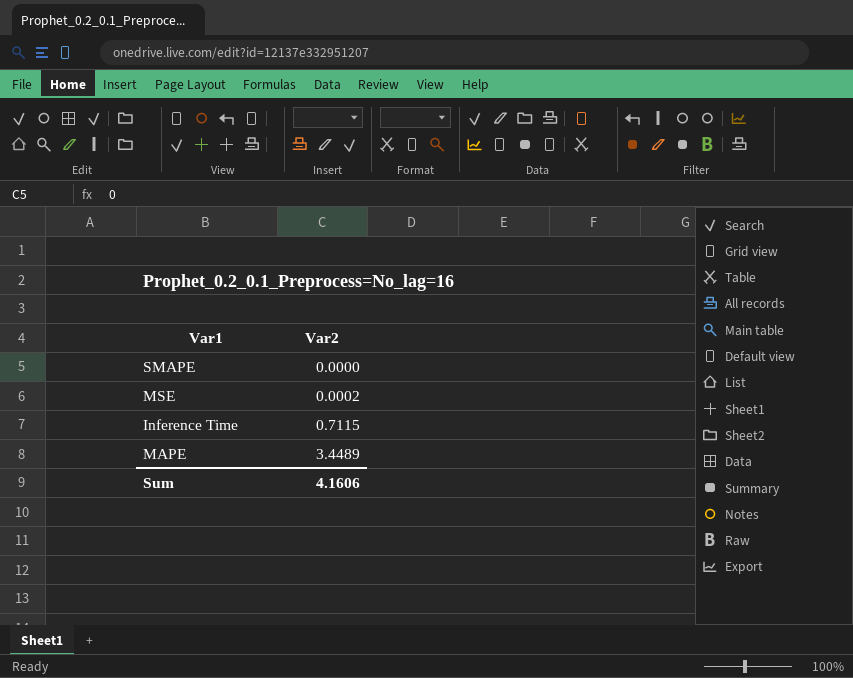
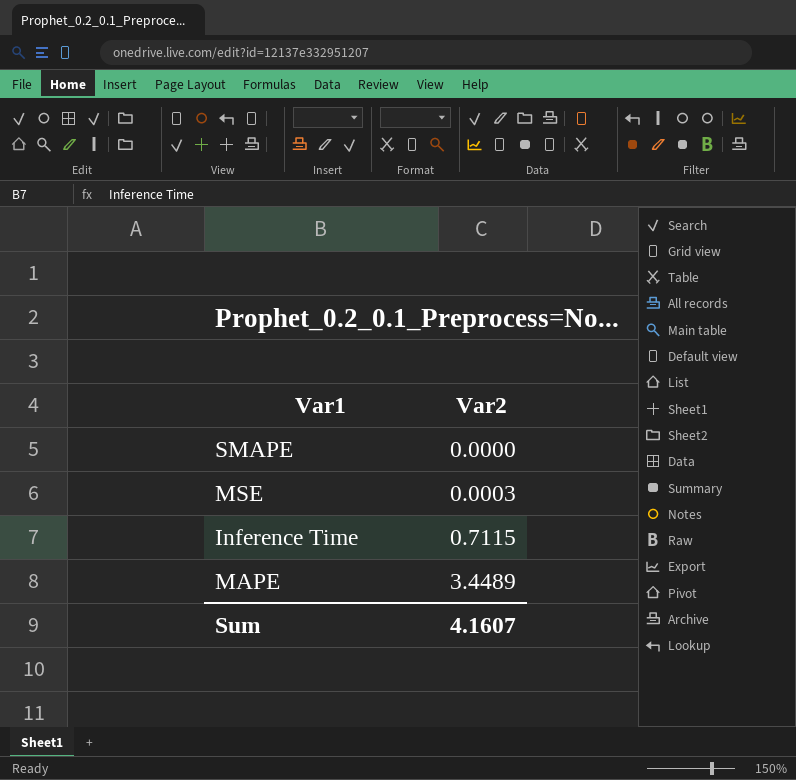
MSE | Var2: 0.0002 -> 0.0003
Sum | Var2: 4.1606 -> 4.1607

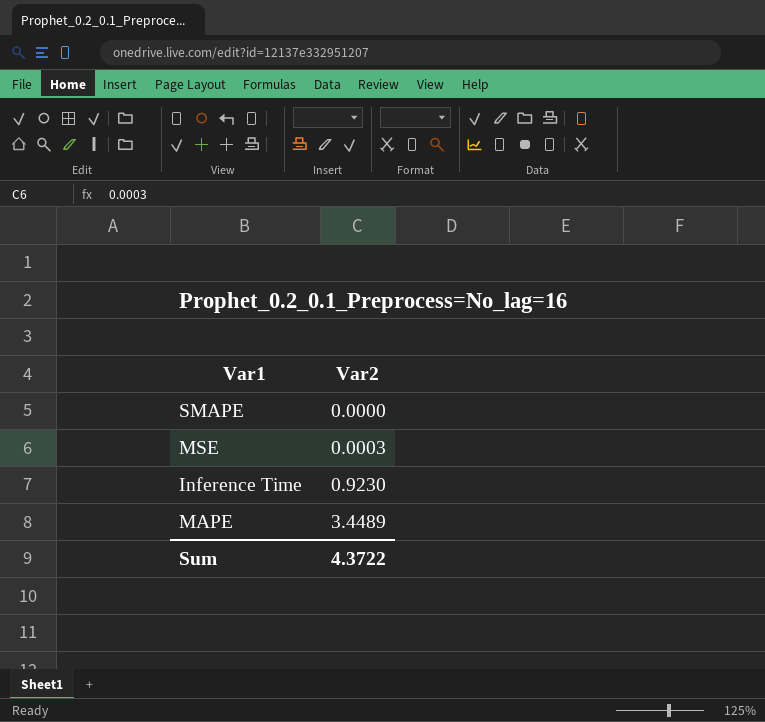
Inference Time | Var2: 0.7115 -> 0.9230
Sum | Var2: 4.1607 -> 4.3722

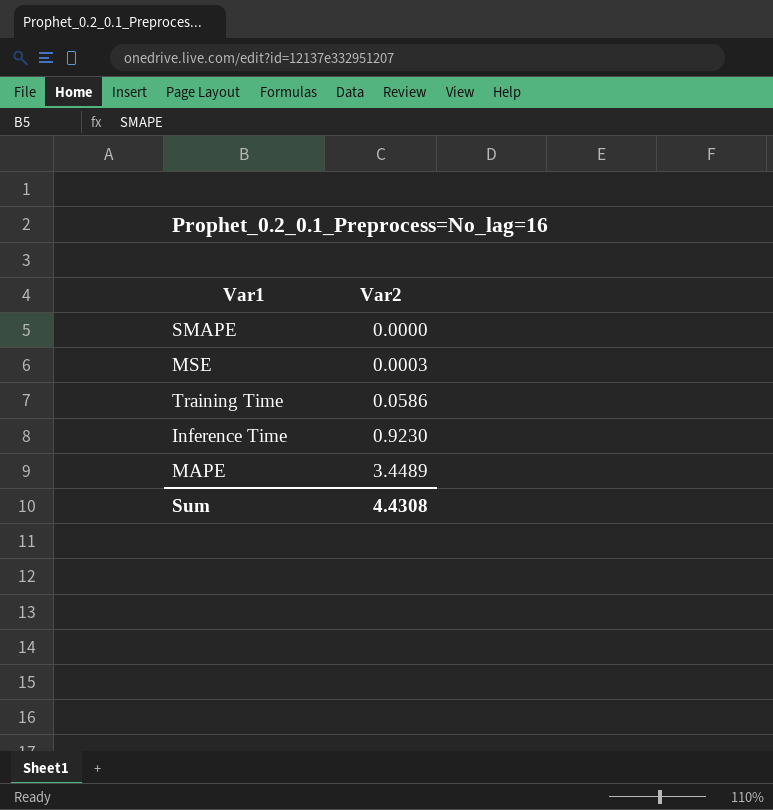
row Training Time: none -> 0.0586
Sum | Var2: 4.3722 -> 4.4308

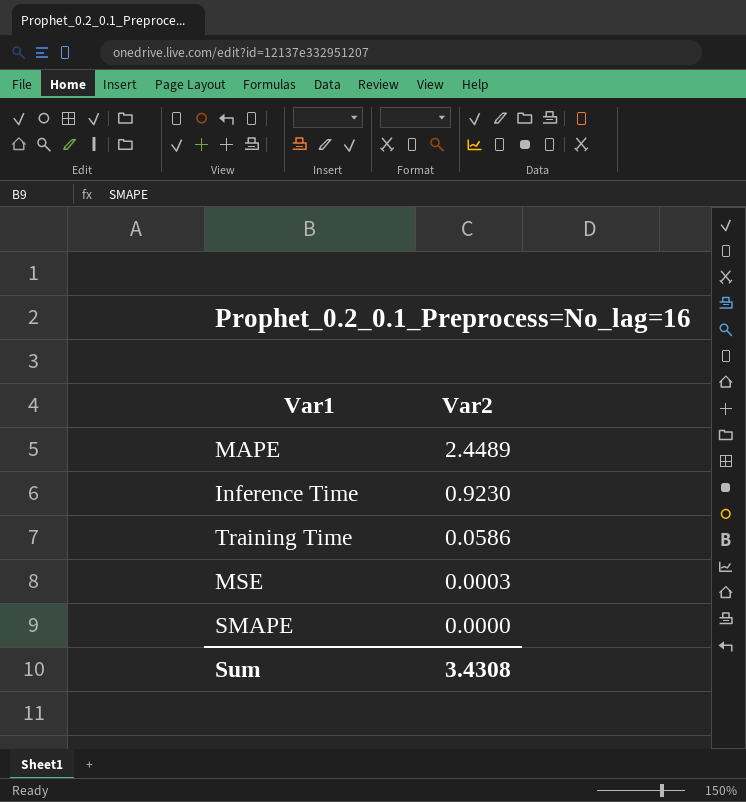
row order: Var2 ascending -> Var2 descending
MAPE | Var2: 3.4489 -> 2.4489
Sum | Var2: 4.4308 -> 3.4308

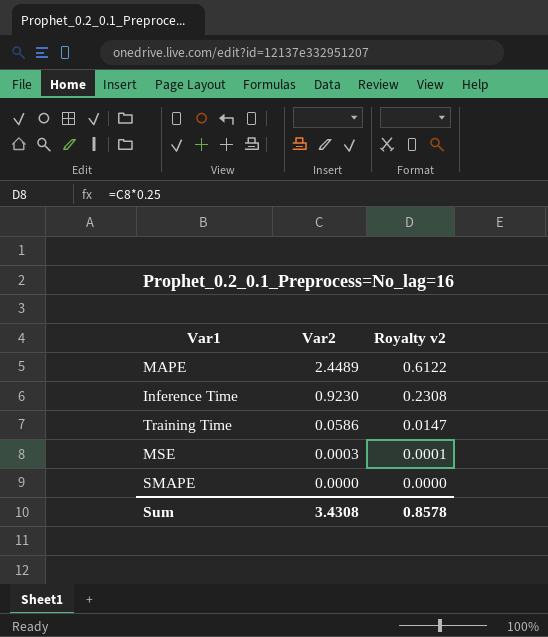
column Royalty v2 | formula: none -> [Var2] * 0.25

